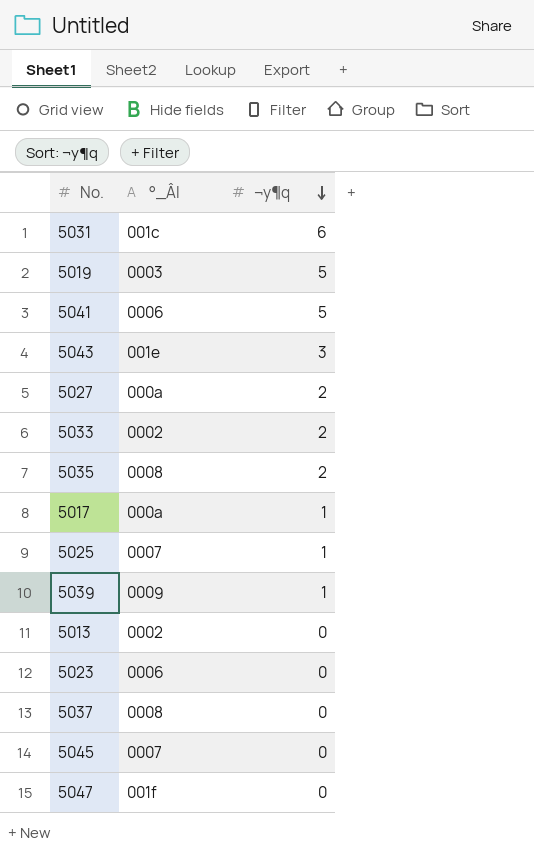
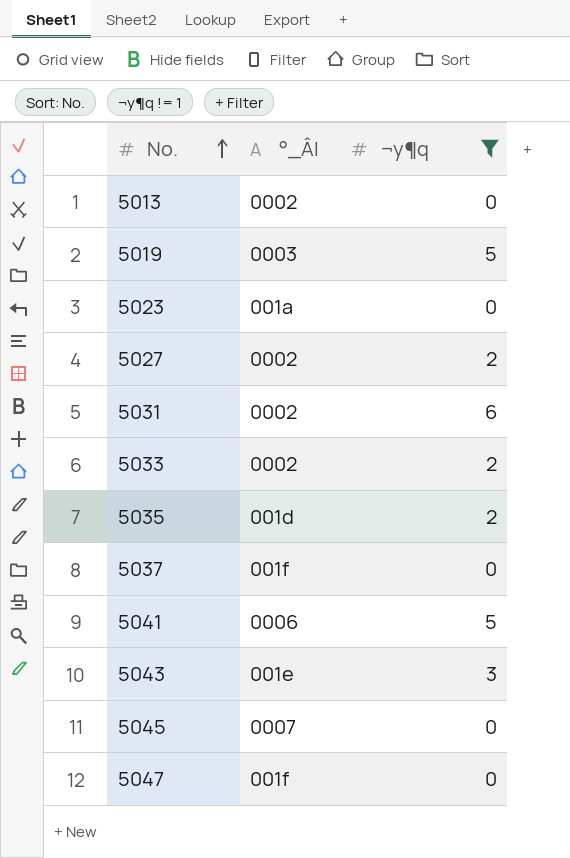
filter: none -> ¬y¶q != 1
row order: ¬y¶q descending -> No. ascending
5023 | °_ÂI: 0006 -> 001a
5027 | °_ÂI: 000a -> 0002
5031 | °_ÂI: 001c -> 0002
5035 | °_ÂI: 0008 -> 001d
5037 | °_ÂI: 0008 -> 001f

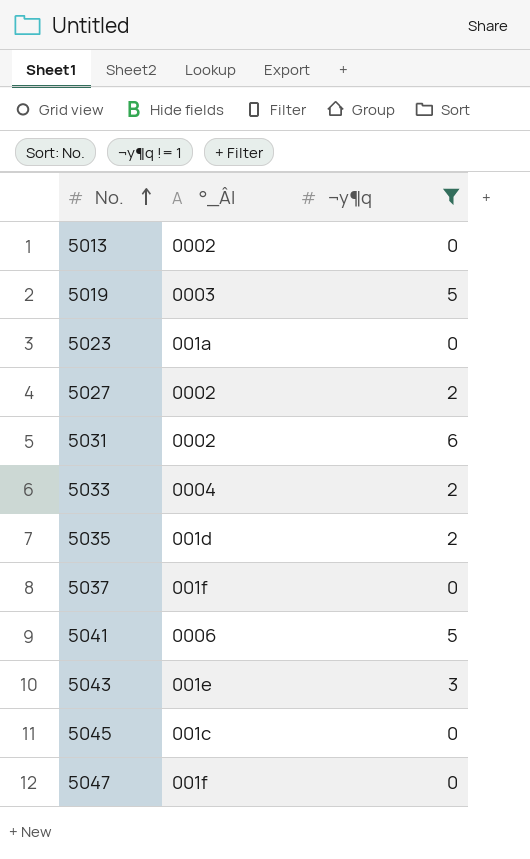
5033 | °_ÂI: 0002 -> 0004
5045 | °_ÂI: 0007 -> 001c

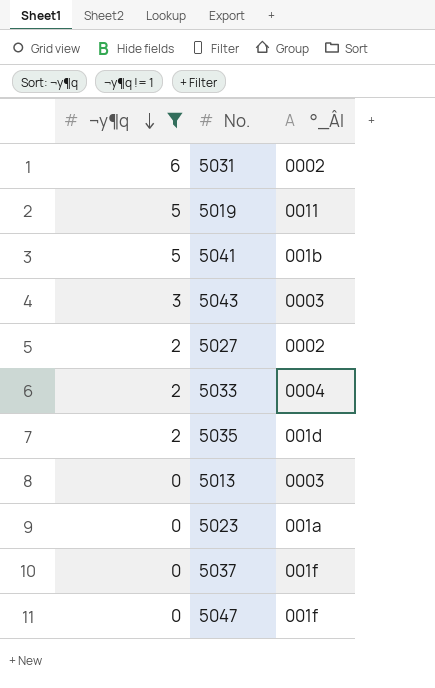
row order: No. ascending -> ¬y¶q descending
column ¬y¶q | position: 3 -> 1
row 5045: 001c | 0 -> none
5019 | °_ÂI: 0003 -> 0011
5041 | °_ÂI: 0006 -> 001b
5043 | °_ÂI: 001e -> 0003
5013 | °_ÂI: 0002 -> 0003

